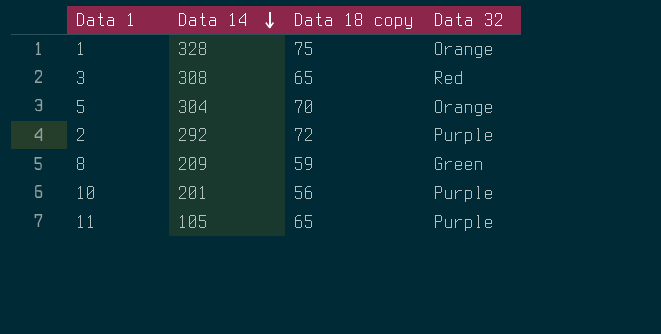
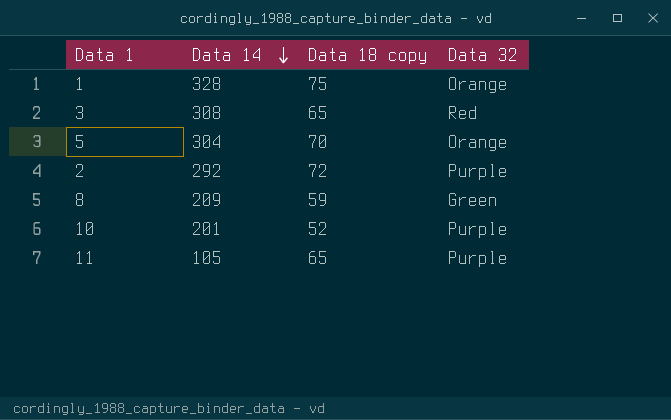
10 | Data 18 copy: 56 -> 52

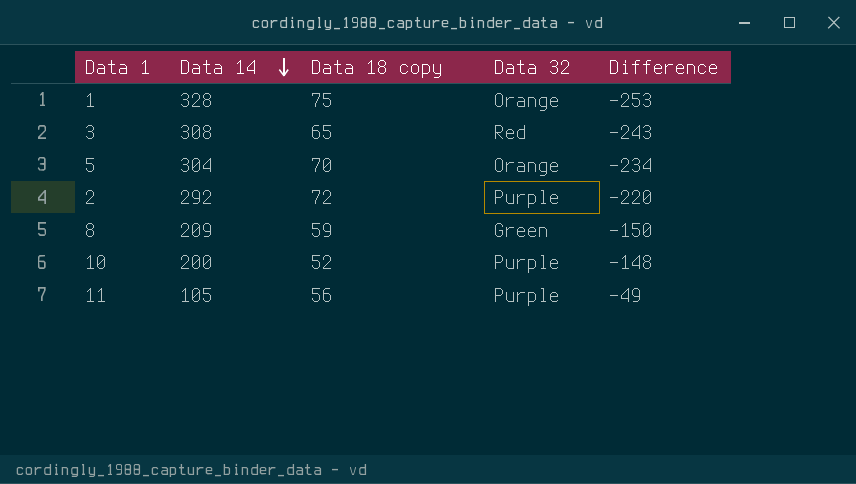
column Difference | formula: none -> [Data 18 copy] - [Data 14]
10 | Data 14: 201 -> 200
11 | Data 18 copy: 65 -> 56

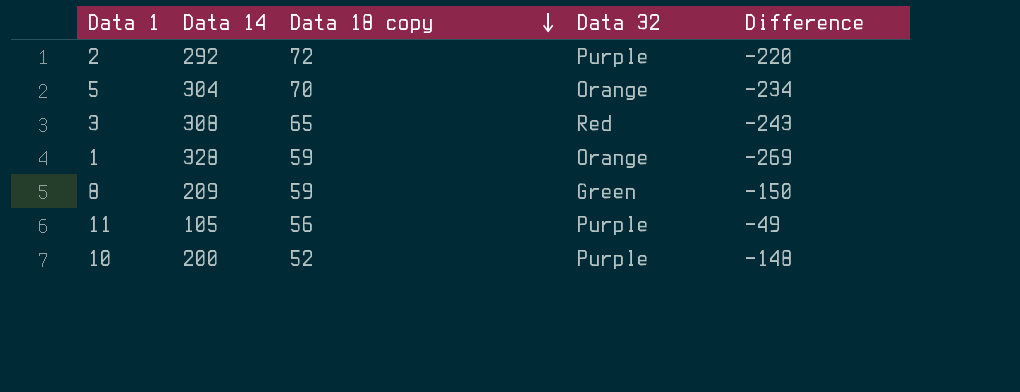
row order: Data 14 descending -> Data 18 copy descending
1 | Data 18 copy: 75 -> 59
1 | Difference: -253 -> -269

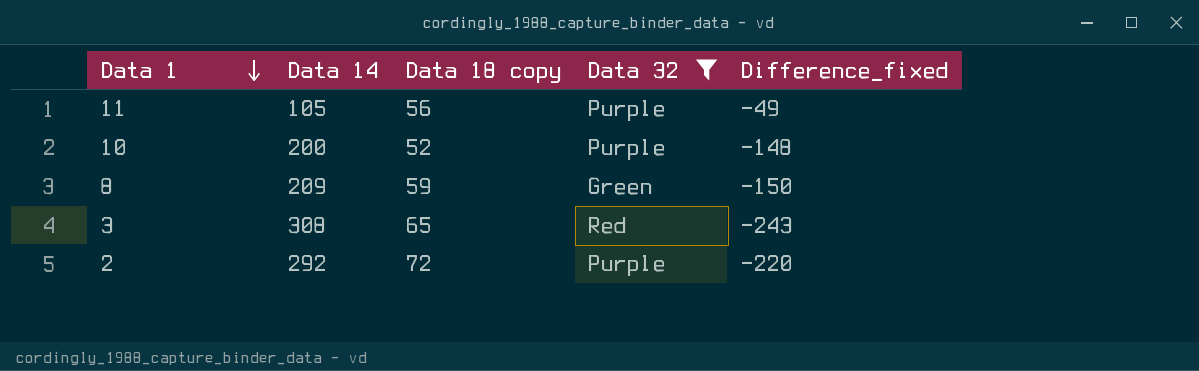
filter: none -> Data 32 != Orange
row order: Data 18 copy descending -> Data 1 descending
column name: Difference -> Difference_fixed

